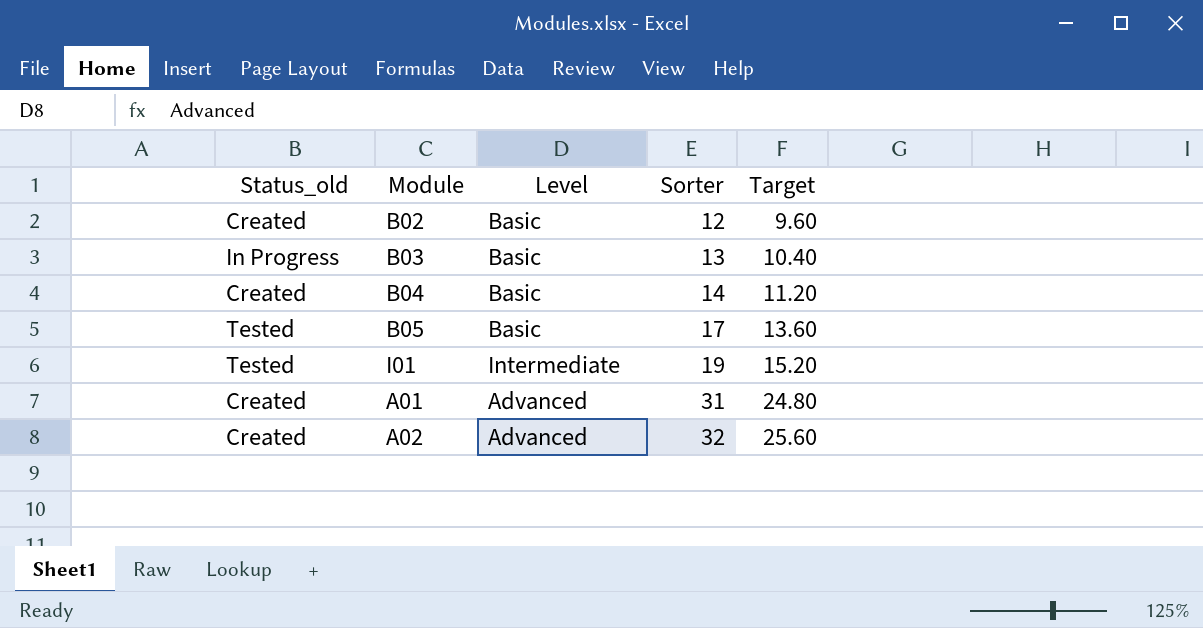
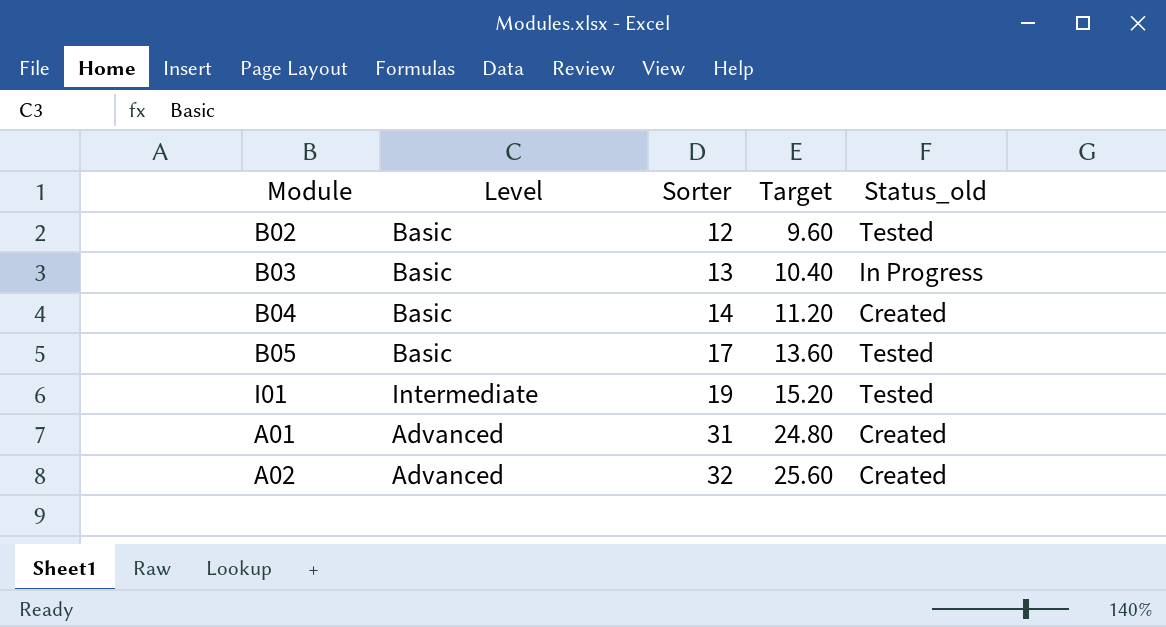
column Status_old | position: 1 -> 5
B02 | Status_old: Created -> Tested

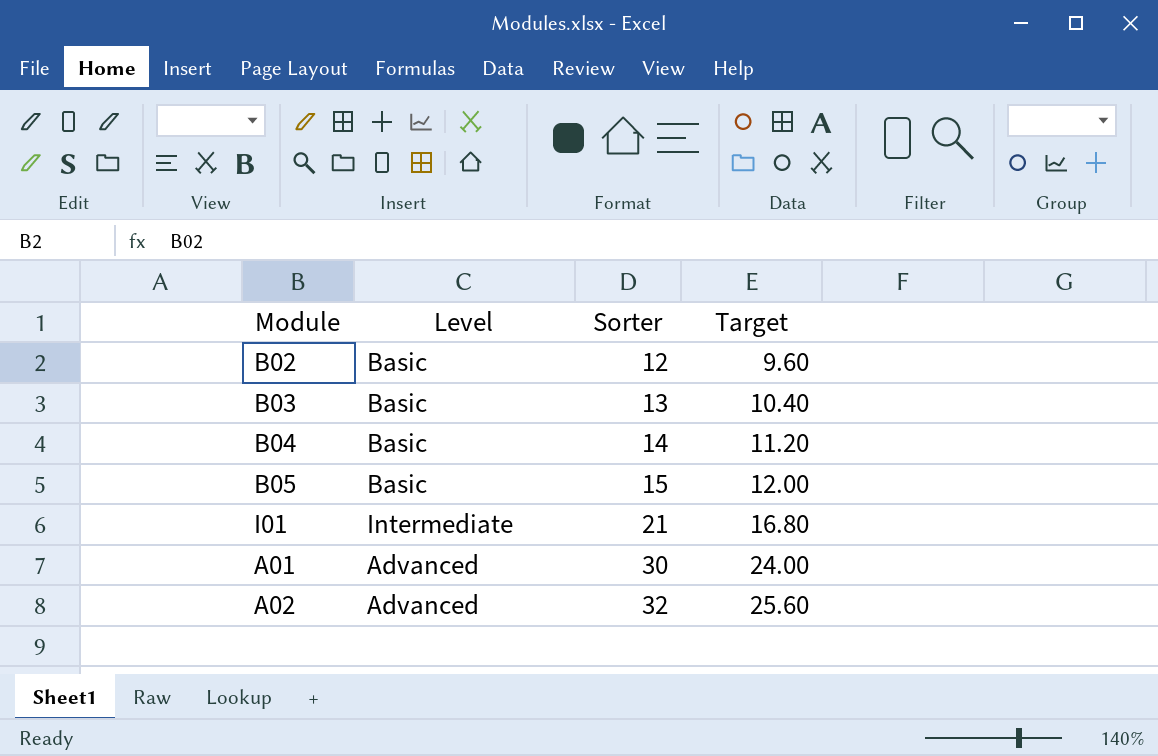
column Status_old | position: 5 -> none
B05 | Sorter: 17 -> 15
B05 | Target: 13.60 -> 12.00
I01 | Sorter: 19 -> 21
I01 | Target: 15.20 -> 16.80
A01 | Sorter: 31 -> 30
A01 | Target: 24.80 -> 24.00

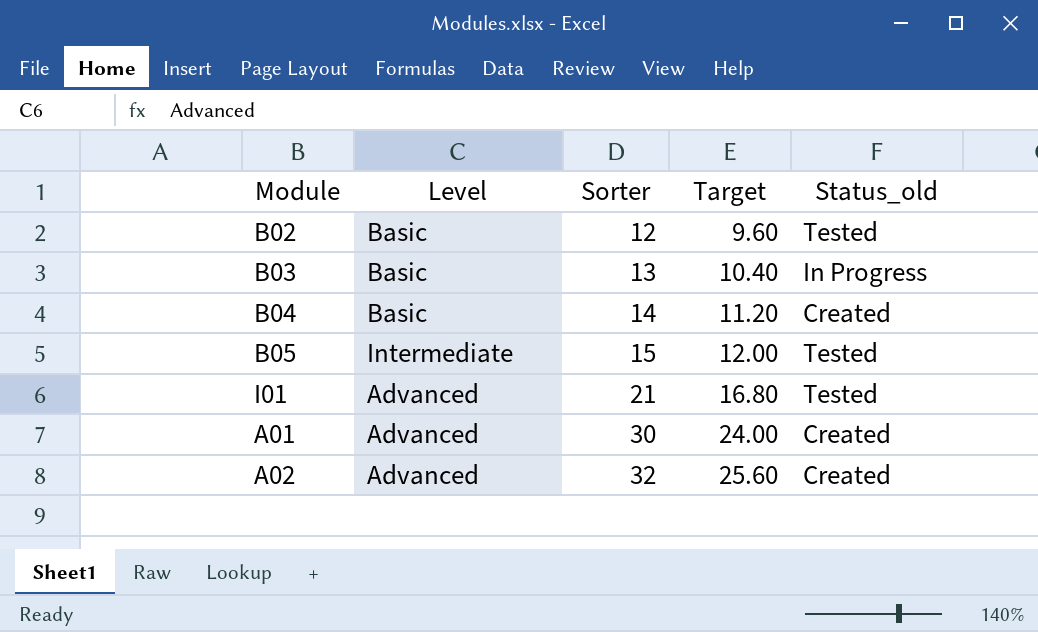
column Status_old | position: none -> 5
B05 | Level: Basic -> Intermediate
I01 | Level: Intermediate -> Advanced

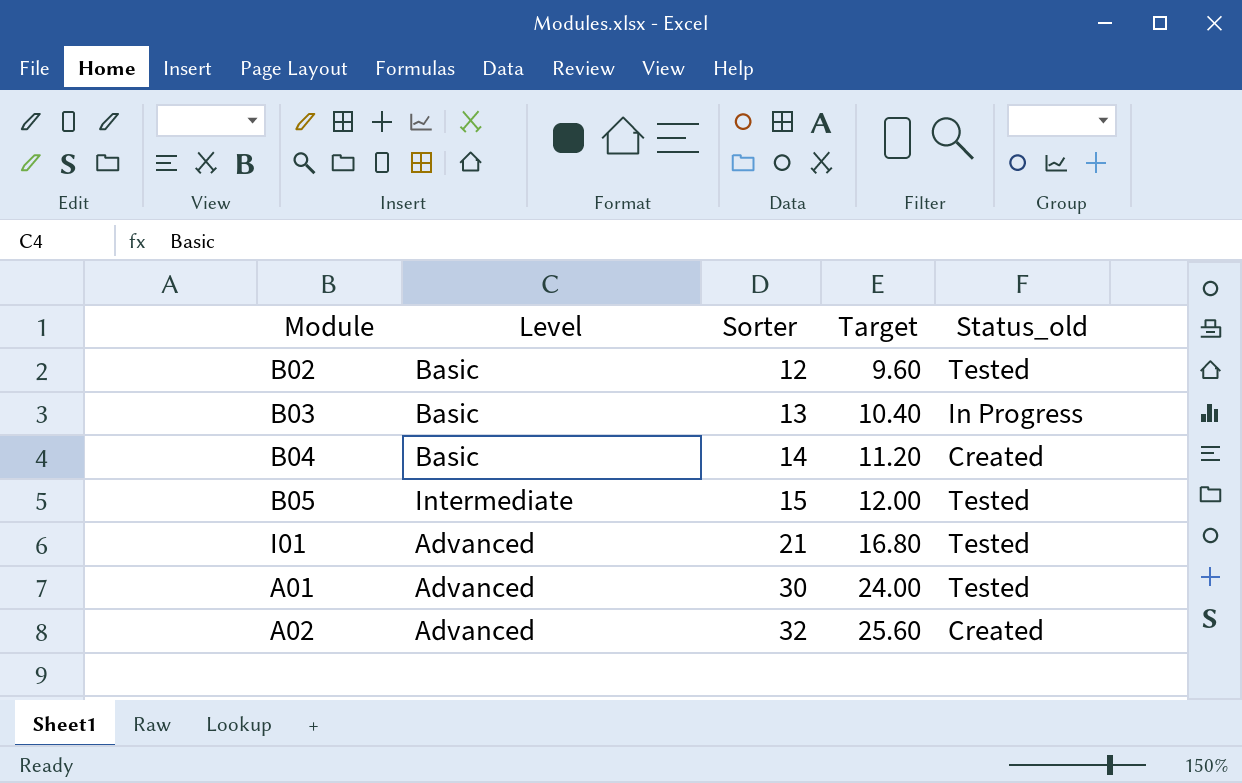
A01 | Status_old: Created -> Tested

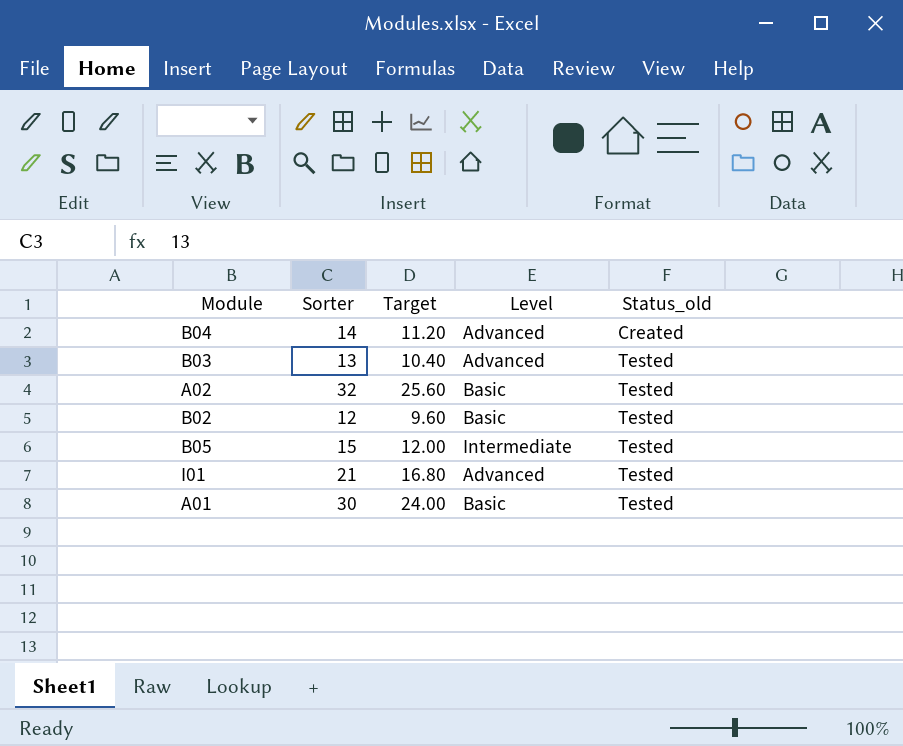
row order: Sorter ascending -> Status_old ascending
column Level | position: 2 -> 4
B04 | Level: Basic -> Advanced
B03 | Level: Basic -> Advanced
B03 | Status_old: In Progress -> Tested
A02 | Level: Advanced -> Basic
A02 | Status_old: Created -> Tested
A01 | Level: Advanced -> Basic

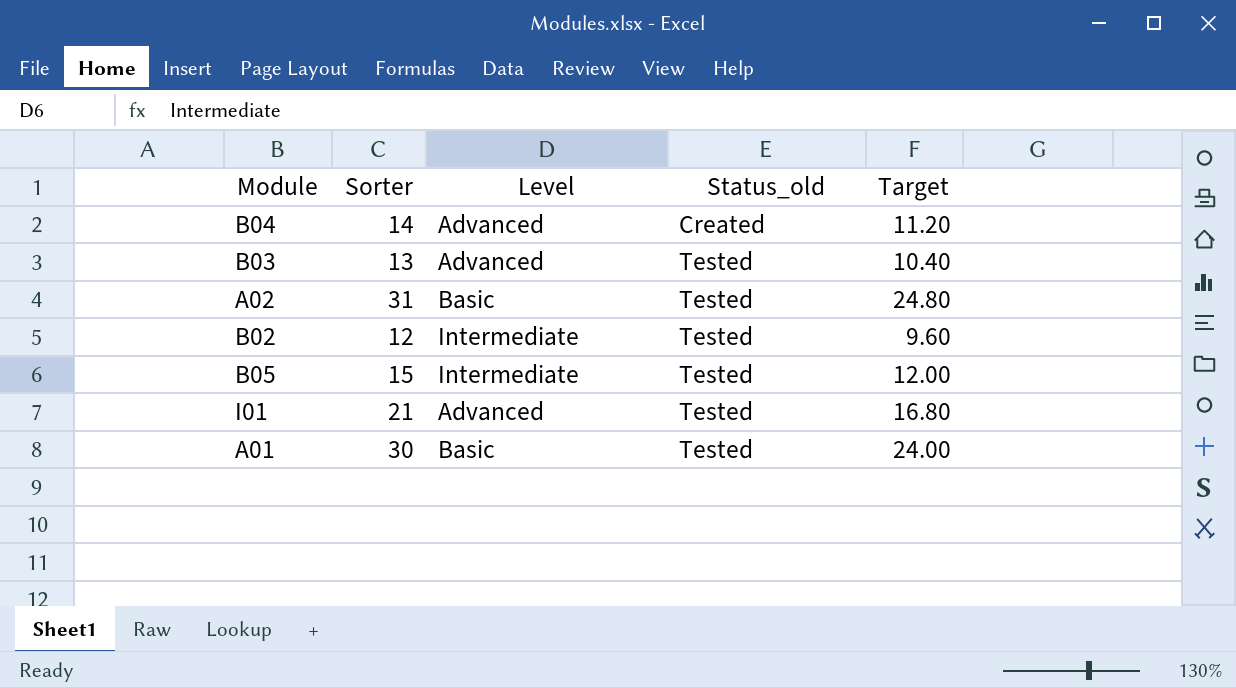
column Target | position: 3 -> 5
A02 | Sorter: 32 -> 31
A02 | Target: 25.60 -> 24.80
B02 | Level: Basic -> Intermediate

